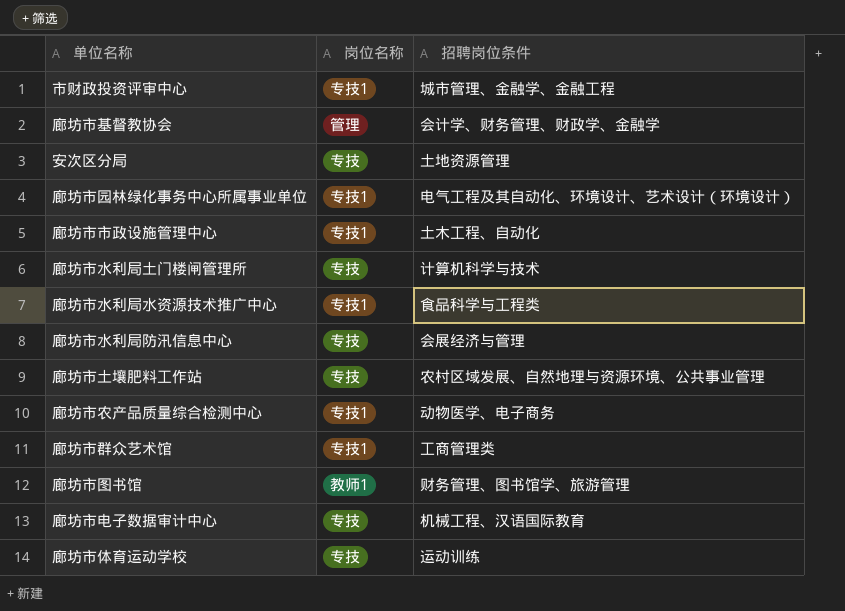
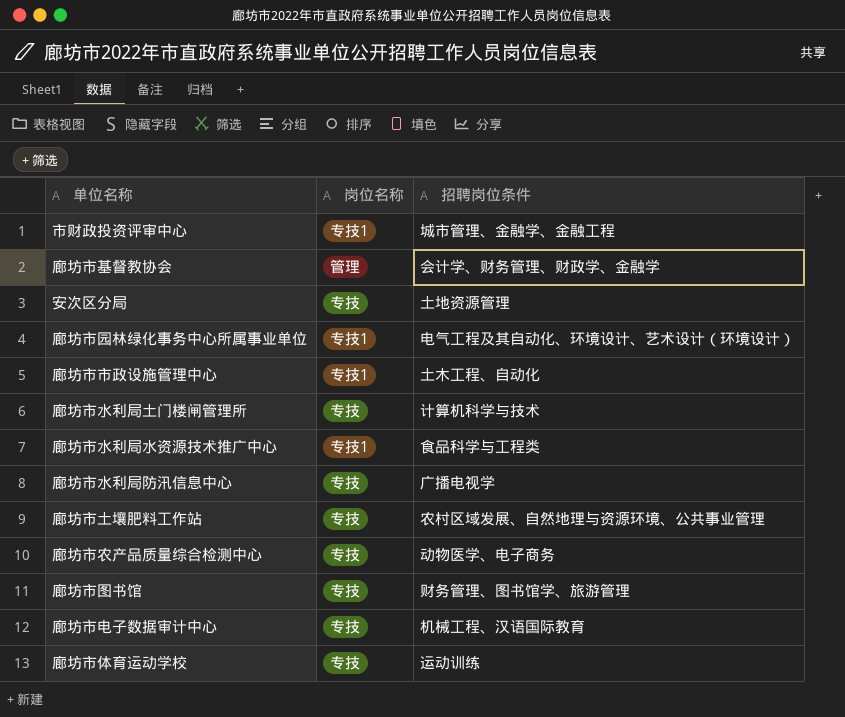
row 廊坊市群众艺术馆: 专技1 | 工商管理类 -> none
廊坊市水利局防汛信息中心 | 招聘岗位条件: 会展经济与管理 -> 广播电视学
廊坊市农产品质量综合检测中心 | 岗位名称: 专技1 -> 专技
廊坊市图书馆 | 岗位名称: 教师1 -> 专技

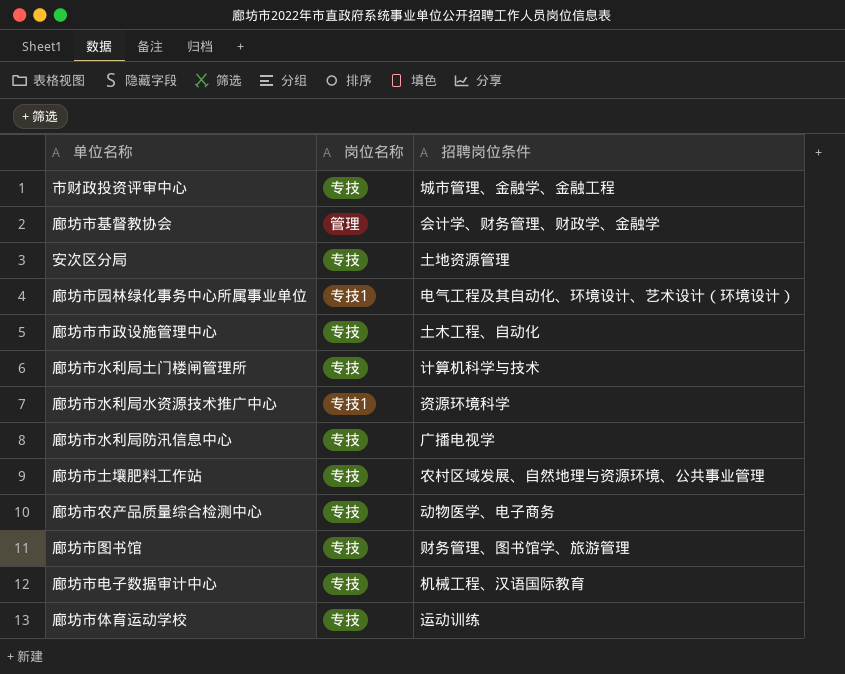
市财政投资评审中心 | 岗位名称: 专技1 -> 专技
廊坊市市政设施管理中心 | 岗位名称: 专技1 -> 专技
廊坊市水利局水资源技术推广中心 | 招聘岗位条件: 食品科学与工程类 -> 资源环境科学

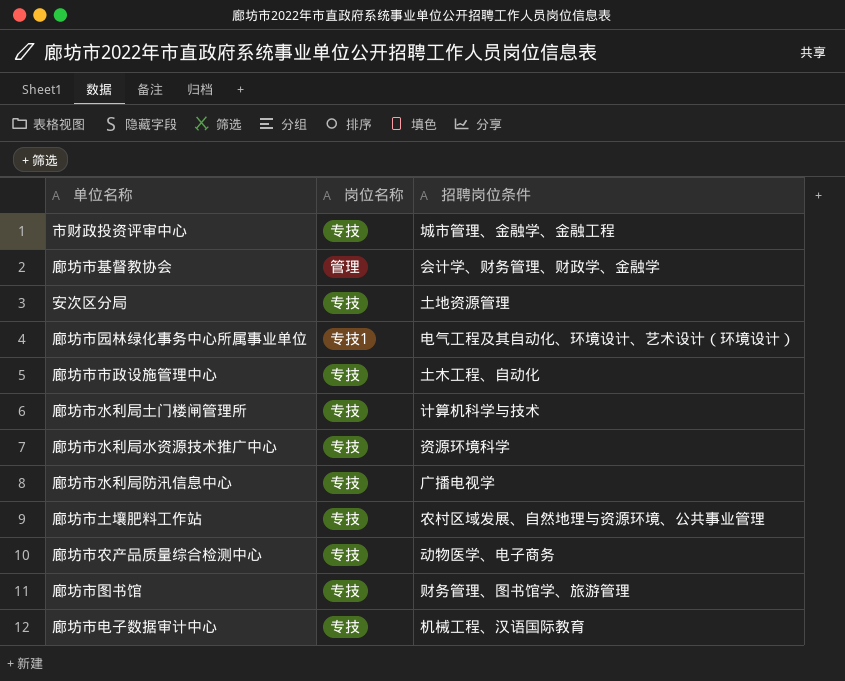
row 廊坊市体育运动学校: 专技 | 运动训练 -> none
廊坊市水利局水资源技术推广中心 | 岗位名称: 专技1 -> 专技

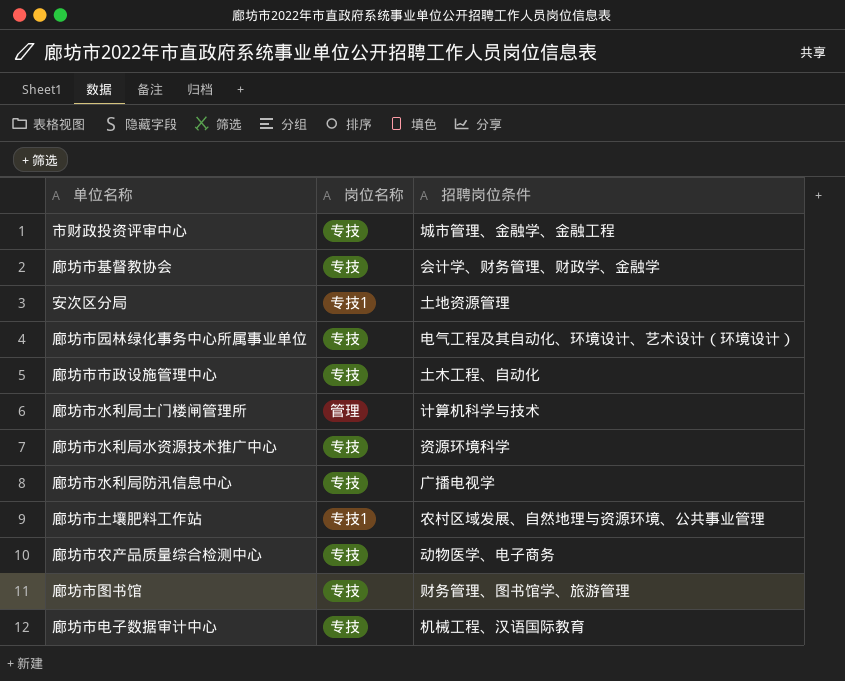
廊坊市基督教协会 | 岗位名称: 管理 -> 专技
安次区分局 | 岗位名称: 专技 -> 专技1
廊坊市园林绿化事务中心所属事业单位 | 岗位名称: 专技1 -> 专技
廊坊市水利局土门楼闸管理所 | 岗位名称: 专技 -> 管理
廊坊市土壤肥料工作站 | 岗位名称: 专技 -> 专技1

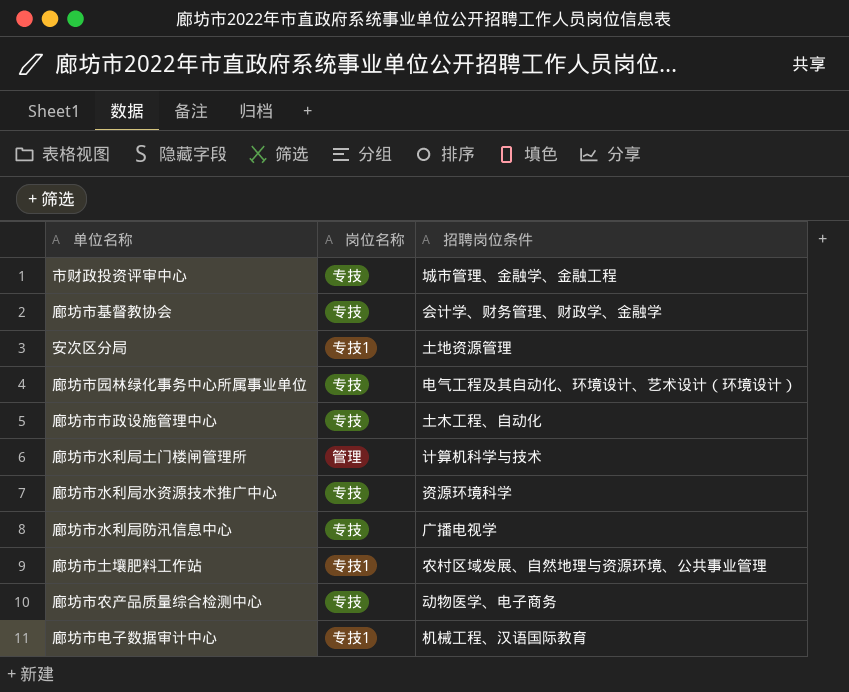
row 廊坊市图书馆: 专技 | 财务管理、图书馆学、旅游管理 -> none
廊坊市电子数据审计中心 | 岗位名称: 专技 -> 专技1

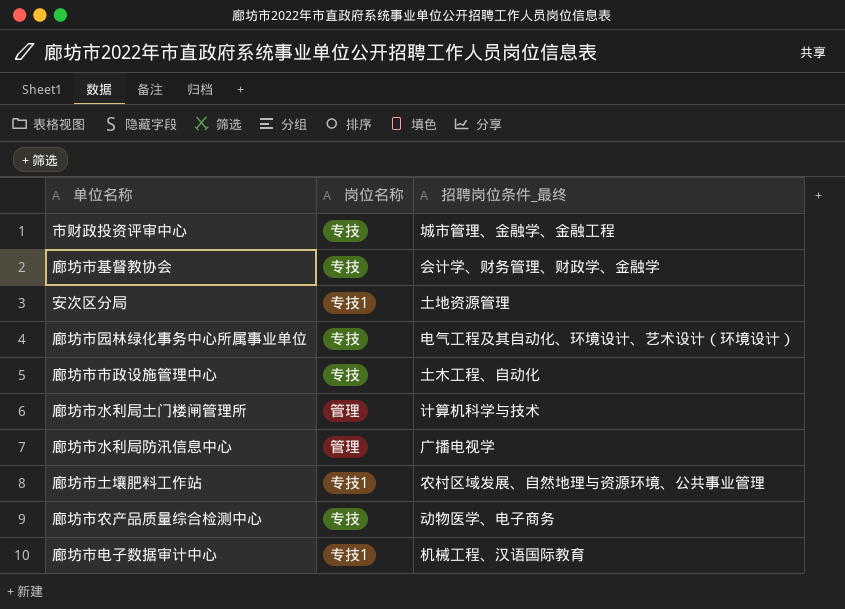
column name: 招聘岗位条件 -> 招聘岗位条件_最终
row 廊坊市水利局水资源技术推广中心: 专技 | 资源环境科学 -> none
廊坊市水利局防汛信息中心 | 岗位名称: 专技 -> 管理

